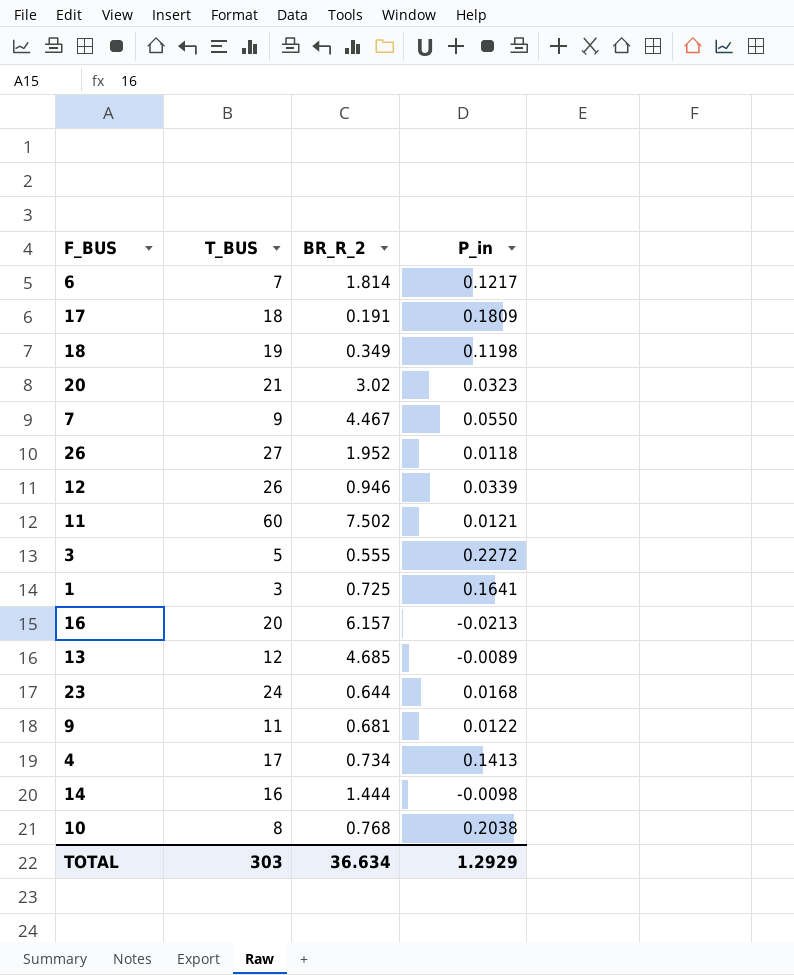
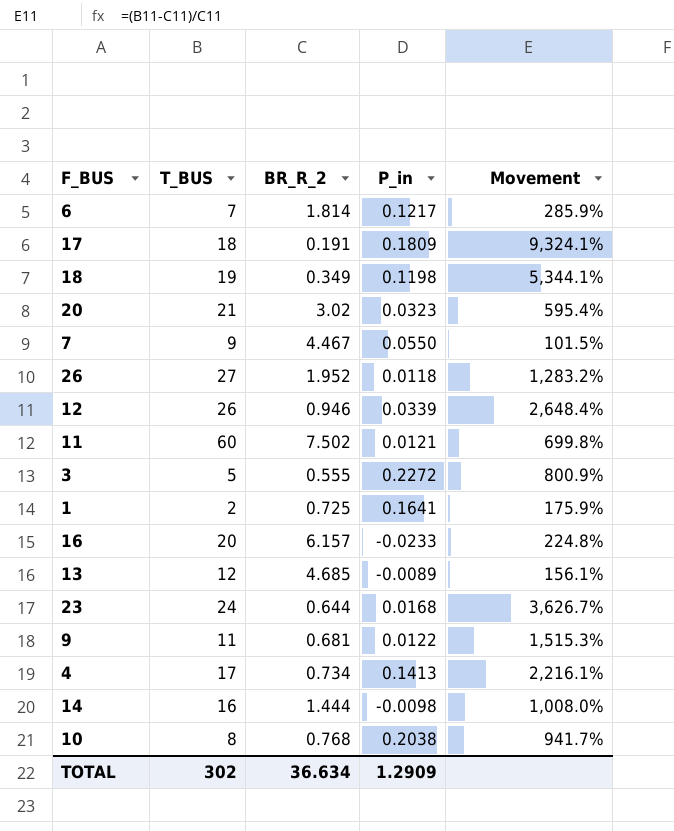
column Movement | formula: none -> ([T_BUS] - [BR_R_2]) / [BR_R_2]
1 | T_BUS: 3 -> 2
16 | P_in: -0.0213 -> -0.0233
TOTAL | T_BUS: 303 -> 302
TOTAL | P_in: 1.2929 -> 1.2909

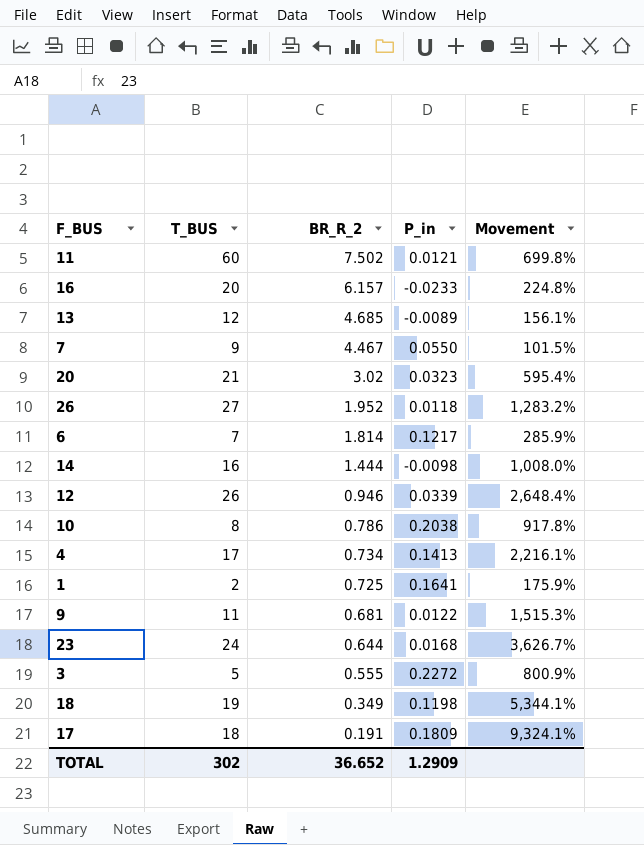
row order: none -> BR_R_2 descending
10 | BR_R_2: 0.768 -> 0.786
10 | Movement: 941.7% -> 917.8%
TOTAL | BR_R_2: 36.634 -> 36.652

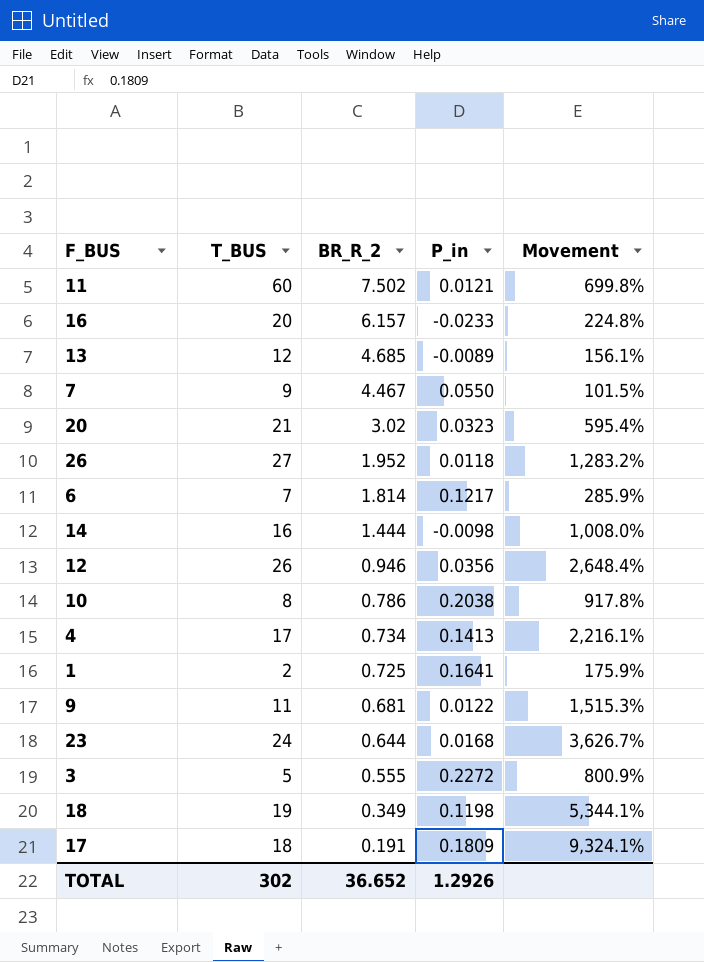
12 | P_in: 0.0339 -> 0.0356
TOTAL | P_in: 1.2909 -> 1.2926

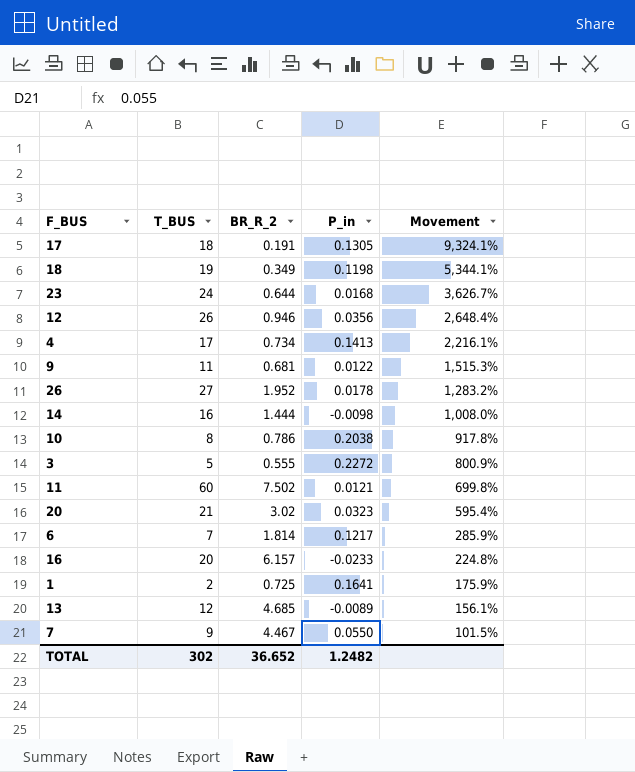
row order: BR_R_2 descending -> Movement descending
17 | P_in: 0.1809 -> 0.1305
26 | P_in: 0.0118 -> 0.0178
TOTAL | P_in: 1.2926 -> 1.2482

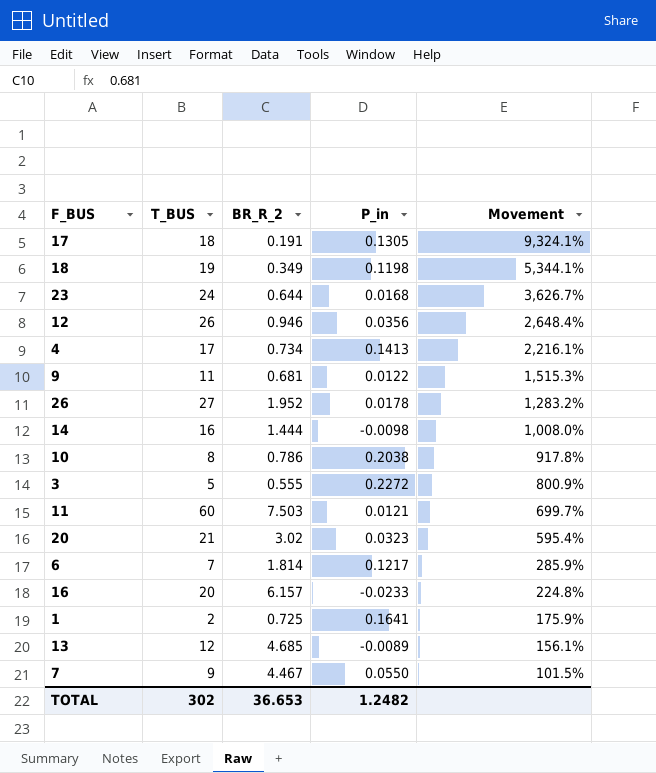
11 | BR_R_2: 7.502 -> 7.503
11 | Movement: 699.8% -> 699.7%
TOTAL | BR_R_2: 36.652 -> 36.653

